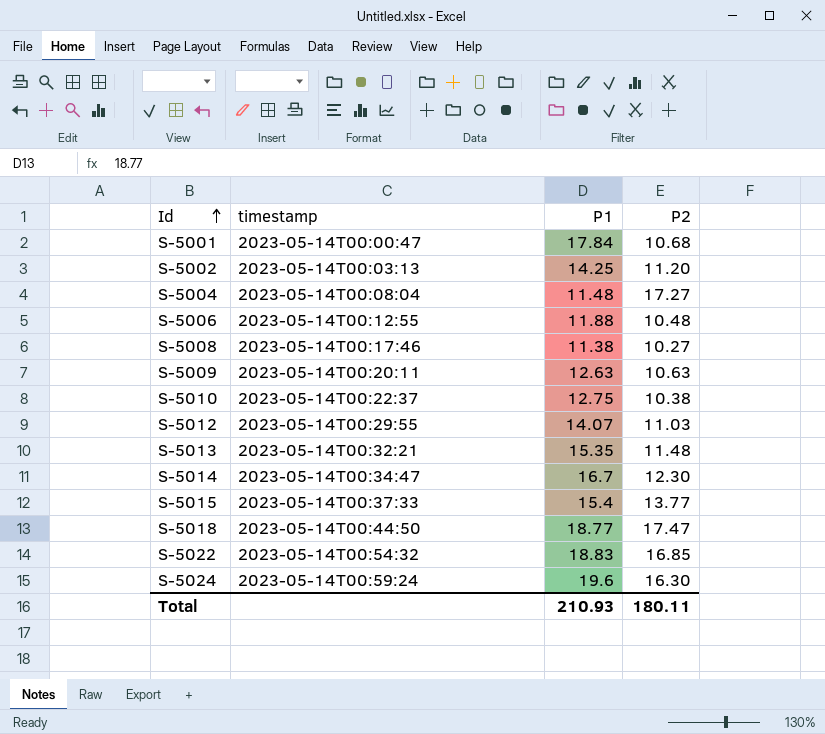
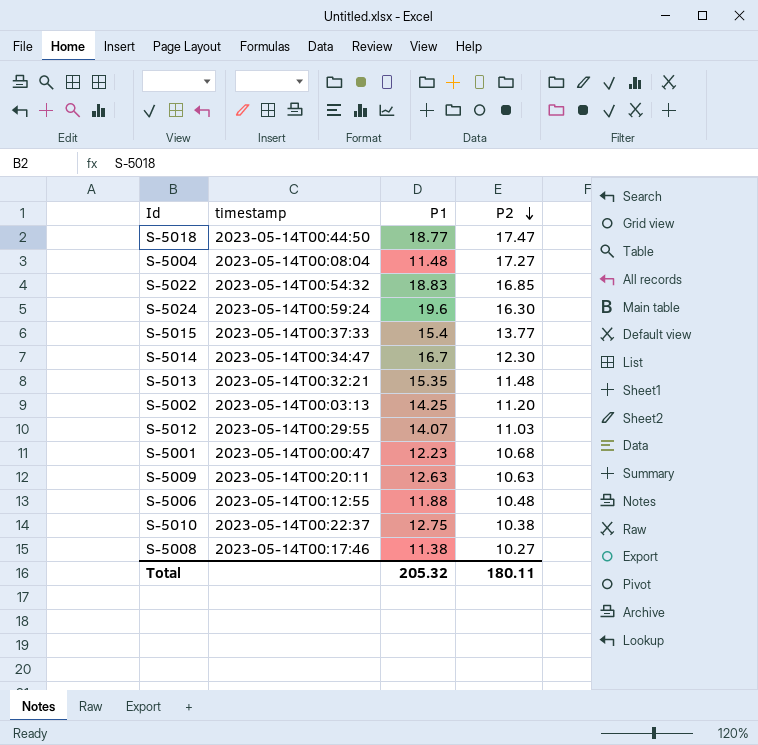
row order: Id ascending -> P2 descending
S-5001 | P1: 17.84 -> 12.23
Total | P1: 210.93 -> 205.32

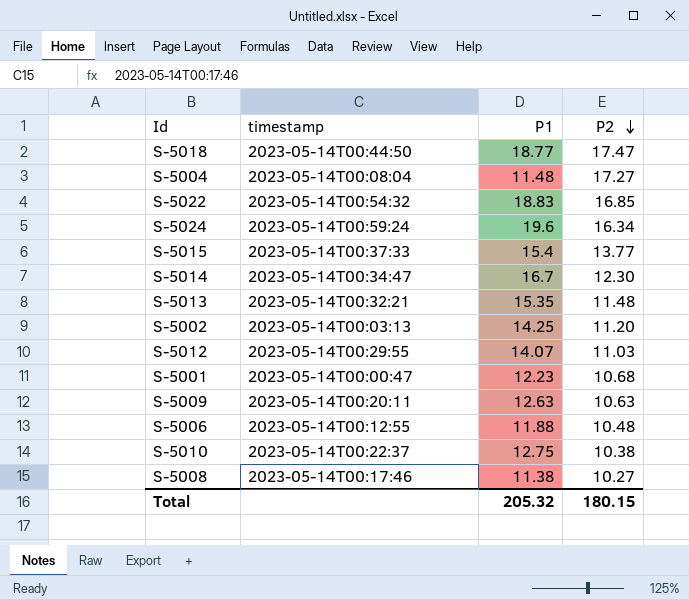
S-5024 | P2: 16.30 -> 16.34
Total | P2: 180.11 -> 180.15

